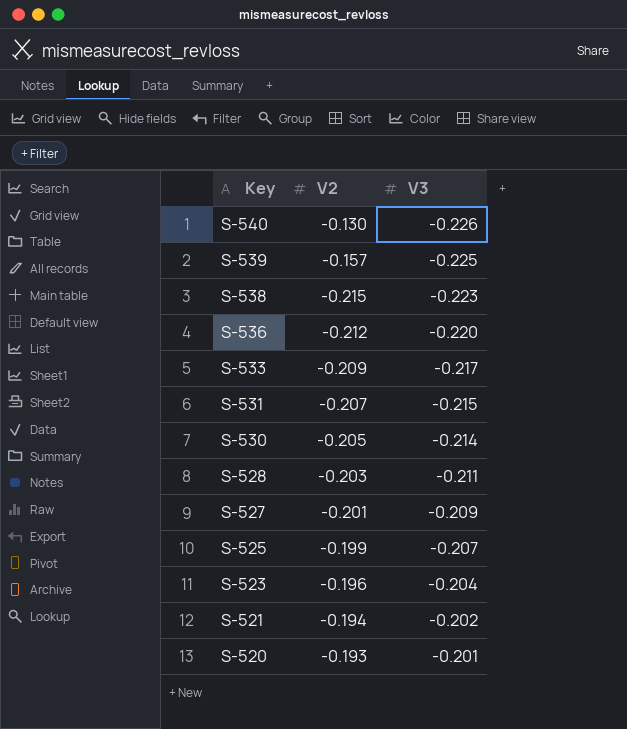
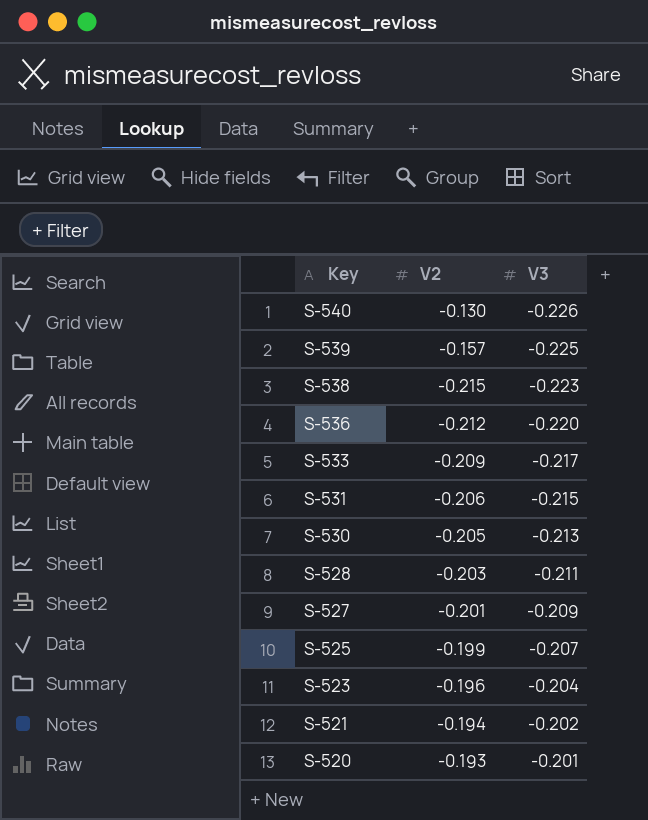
S-531 | V2: -0.207 -> -0.206
S-530 | V3: -0.214 -> -0.213

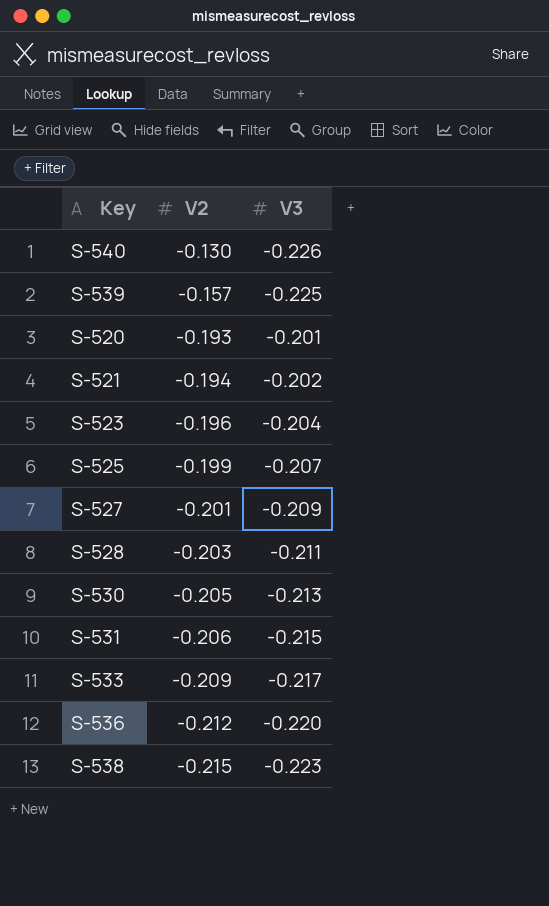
row order: Key descending -> V2 descending

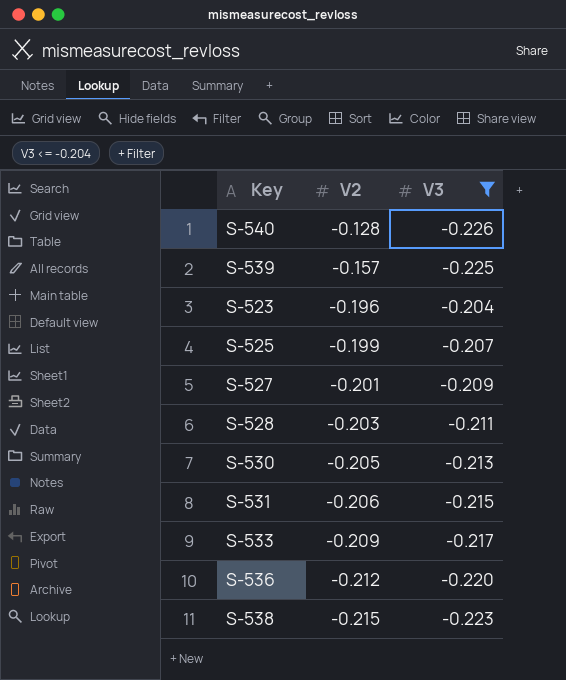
filter: none -> V3 <= -0.204
S-540 | V2: -0.130 -> -0.128

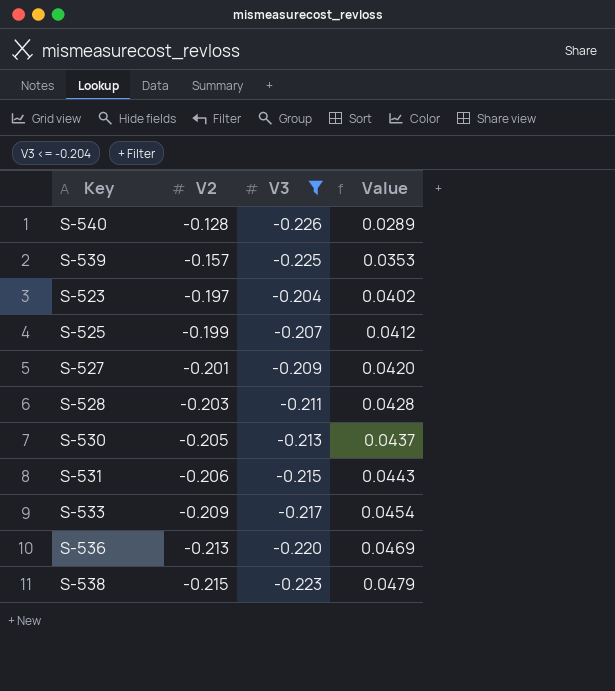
column Value | formula: none -> [V2] * [V3]
S-523 | V2: -0.196 -> -0.197
S-536 | V2: -0.212 -> -0.213

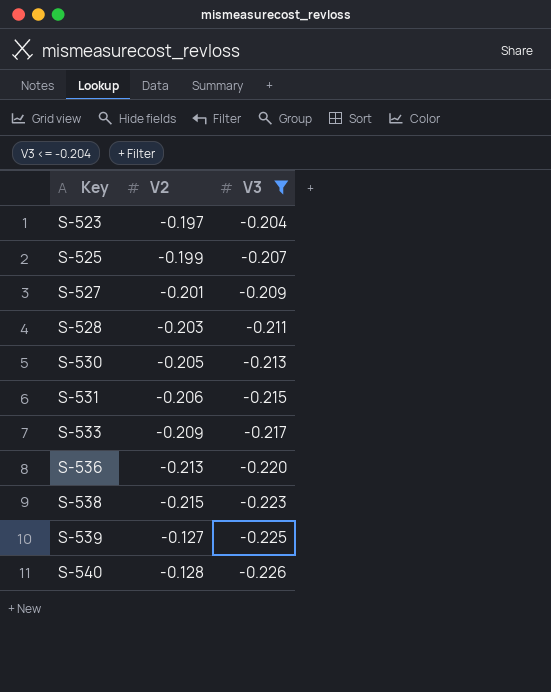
row order: V2 descending -> Key ascending
column Value | formula: [V2] * [V3] -> none
S-539 | V2: -0.157 -> -0.127

